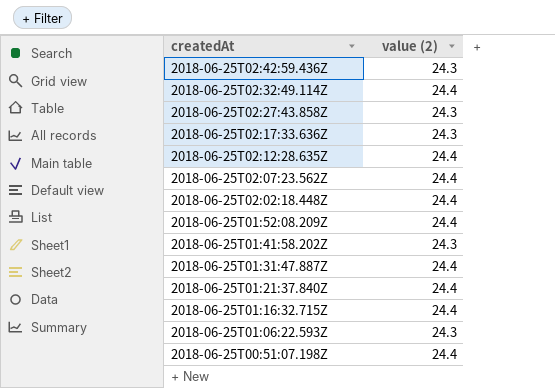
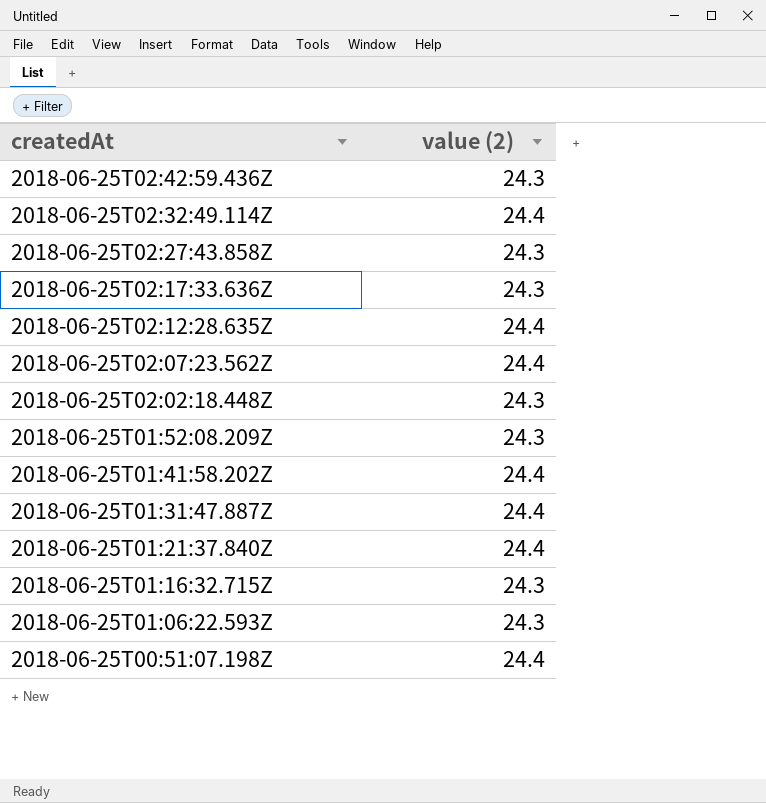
2018-06-25T02:02:18.448Z | value (2): 24.4 -> 24.3
2018-06-25T01:52:08.209Z | value (2): 24.4 -> 24.3
2018-06-25T01:41:58.202Z | value (2): 24.3 -> 24.4
2018-06-25T01:16:32.715Z | value (2): 24.4 -> 24.3

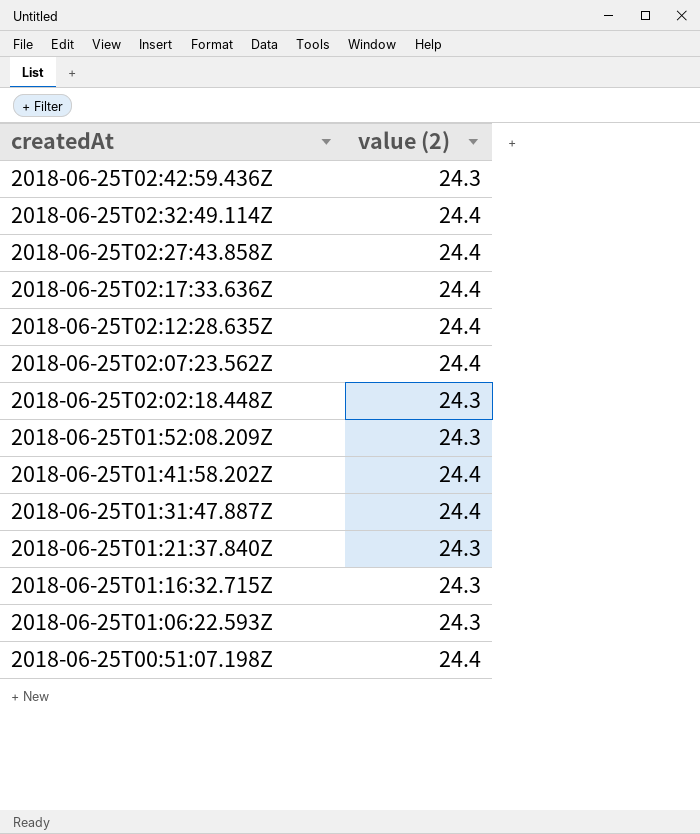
2018-06-25T02:27:43.858Z | value (2): 24.3 -> 24.4
2018-06-25T02:17:33.636Z | value (2): 24.3 -> 24.4
2018-06-25T01:21:37.840Z | value (2): 24.4 -> 24.3

